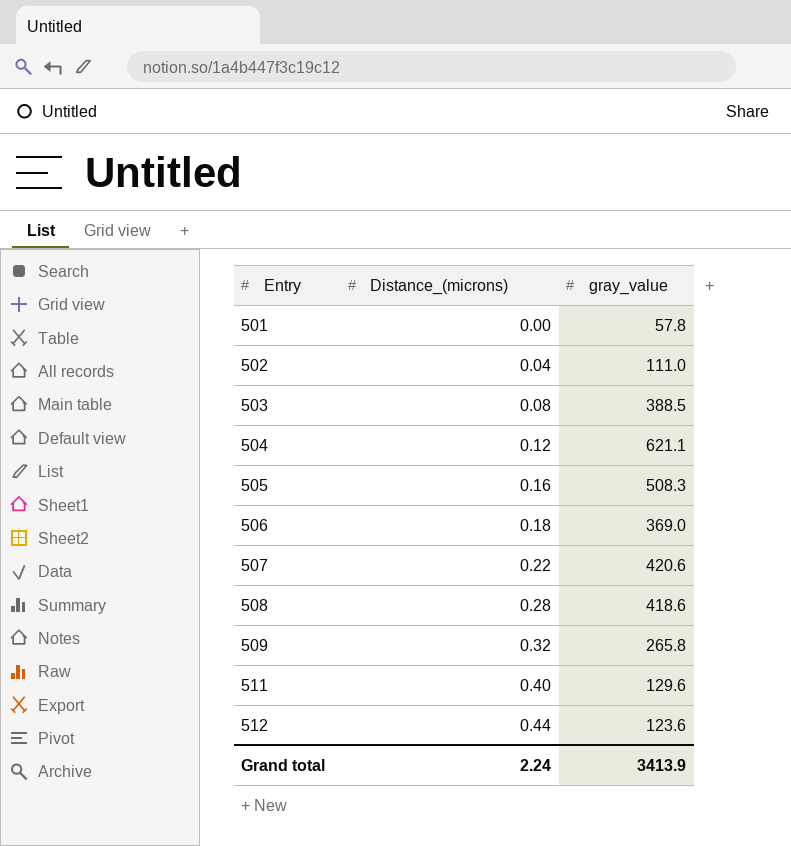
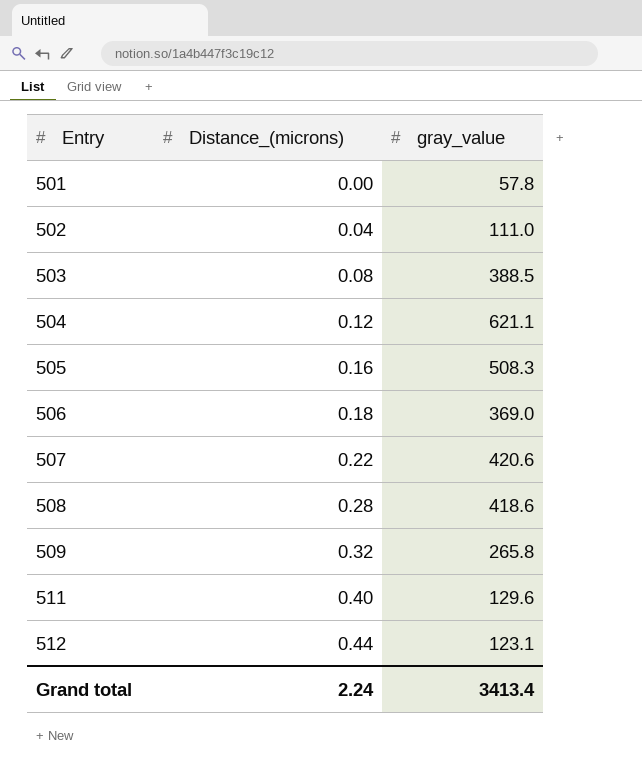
512 | gray_value: 123.6 -> 123.1
Grand total | gray_value: 3413.9 -> 3413.4

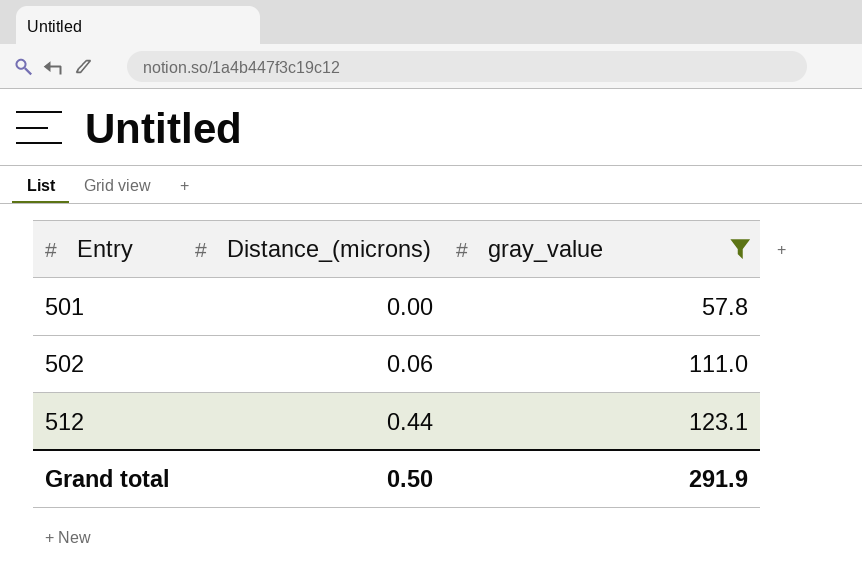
filter: none -> gray_value <= 123.1
502 | Distance_(microns): 0.04 -> 0.06
Grand total | Distance_(microns): 2.24 -> 0.50
Grand total | gray_value: 3413.4 -> 291.9

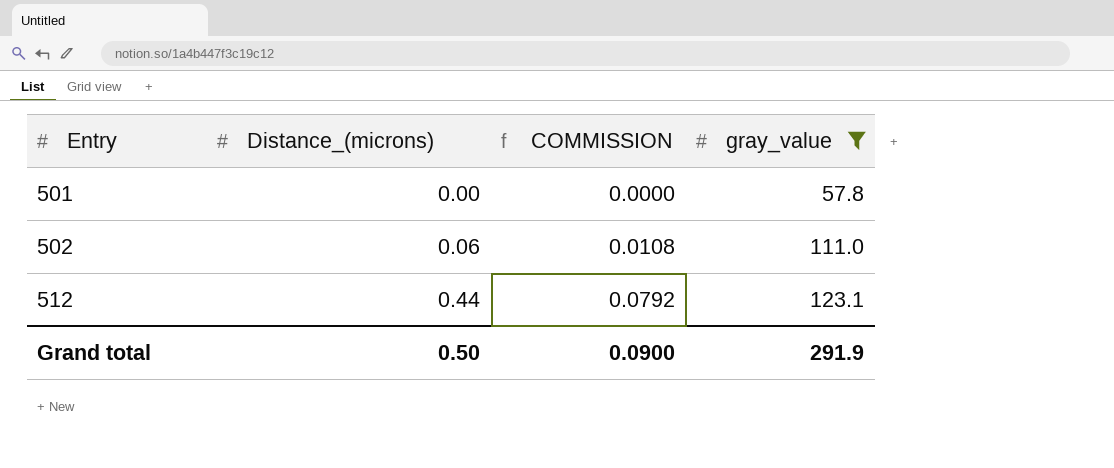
column COMMISSION | formula: none -> [Distance_(microns)] * 0.18

